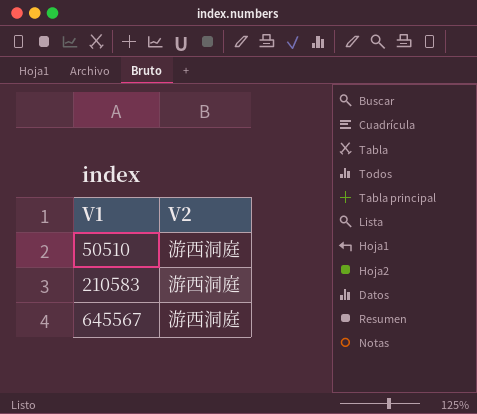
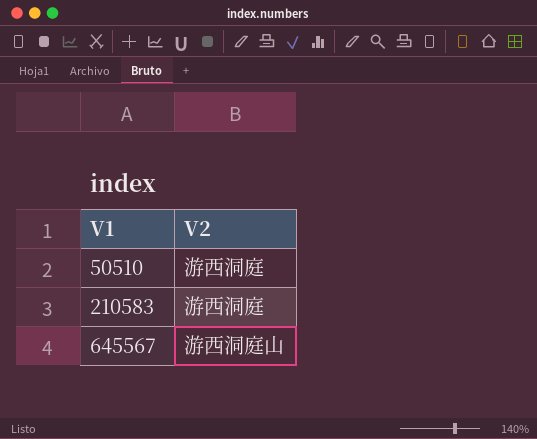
645567 | V2: 游西洞庭 -> 游西洞庭山

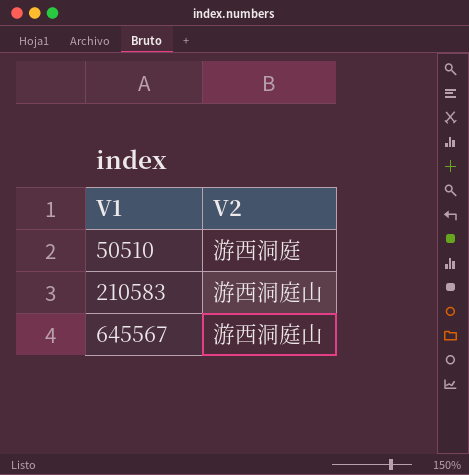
210583 | V2: 游西洞庭 -> 游西洞庭山

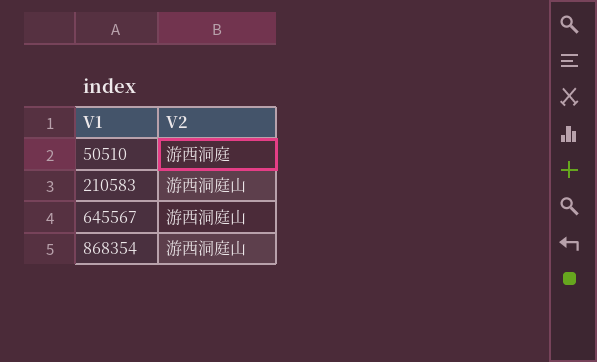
row 868354: none -> 游西洞庭山

